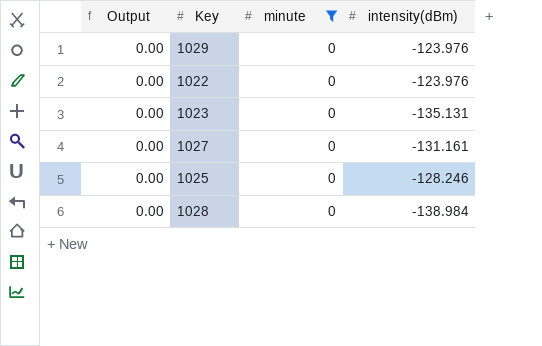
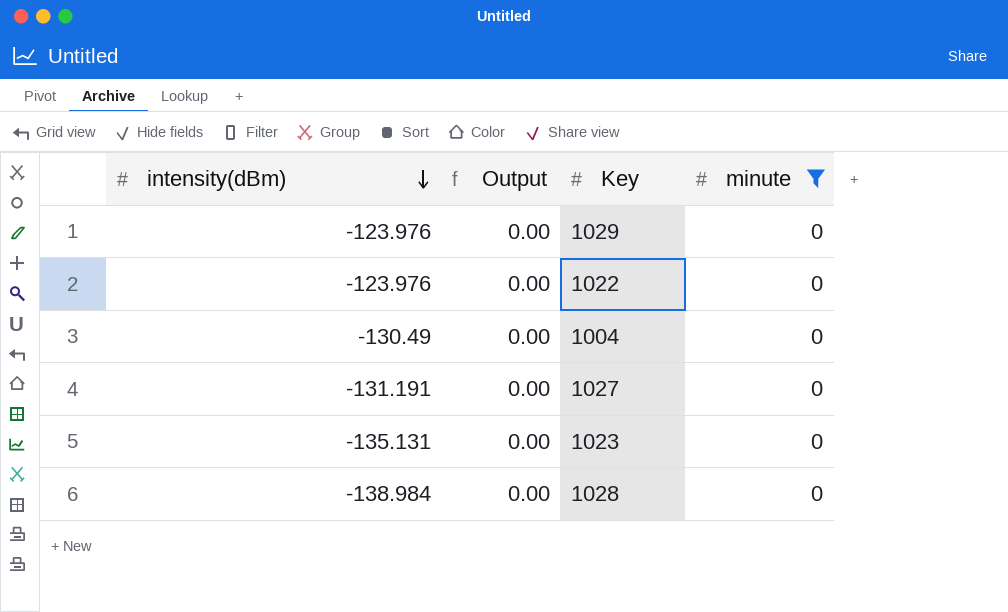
row order: none -> intensity(dBm) descending
column intensity(dBm) | position: 4 -> 1
row 1025: 0.00 | 0 | -128.246 -> none
row 1004: none -> -130.49 | 0.00 | 0
1027 | intensity(dBm): -131.161 -> -131.191

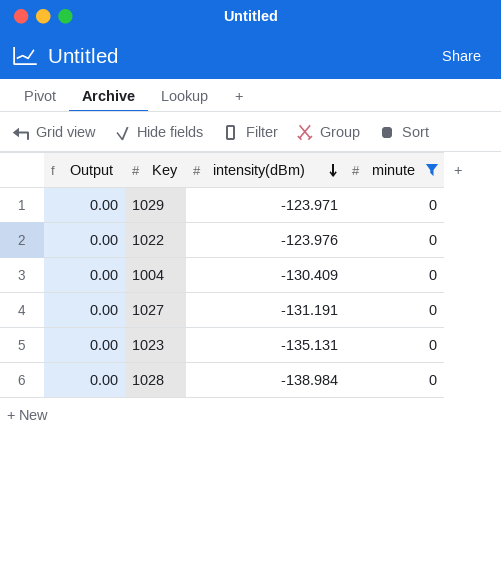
column intensity(dBm) | position: 1 -> 3
1029 | intensity(dBm): -123.976 -> -123.971
1004 | intensity(dBm): -130.49 -> -130.409

